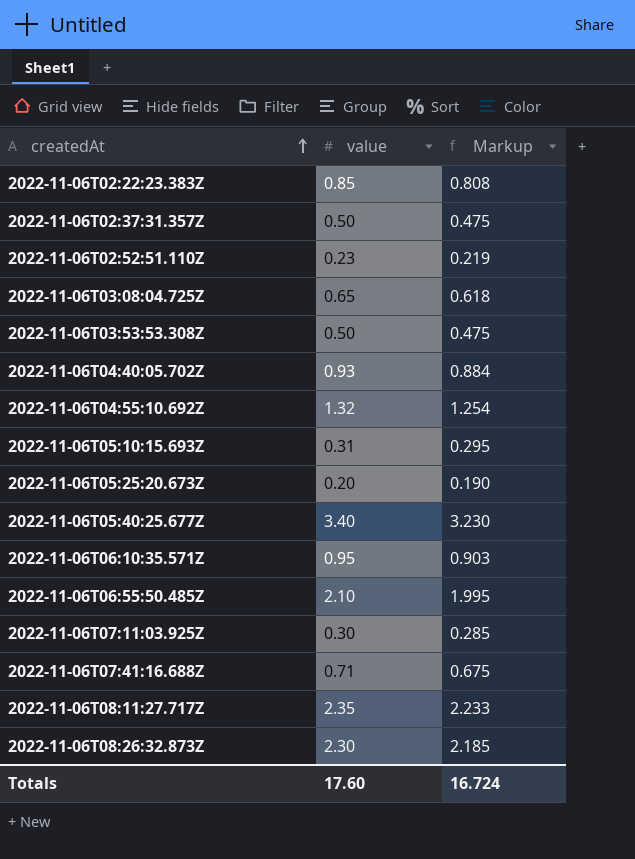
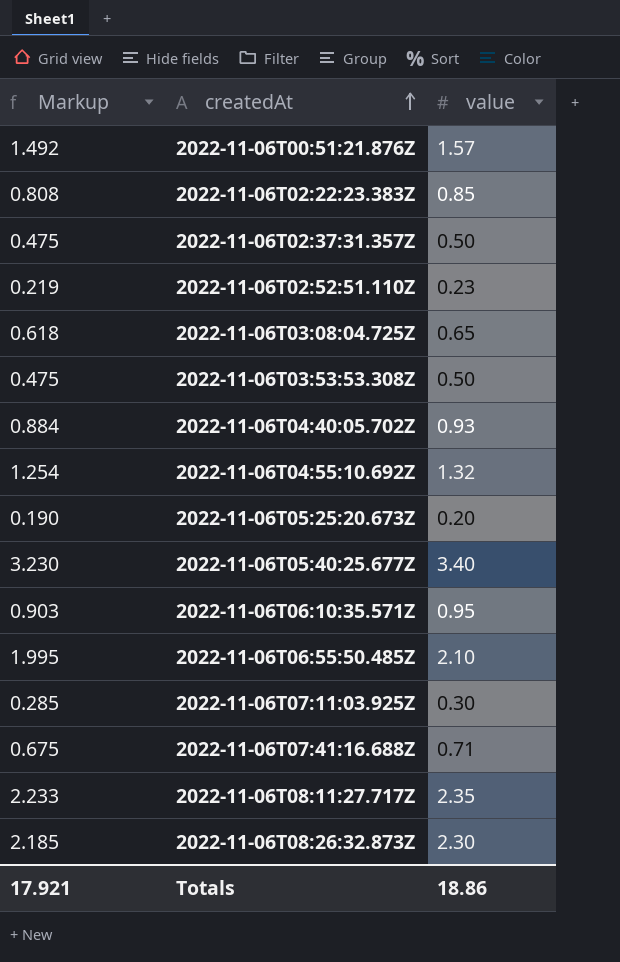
column Markup | position: 3 -> 1
row 2022-11-06T05:10:15.693Z: 0.31 | 0.295 -> none
row 2022-11-06T00:51:21.876Z: none -> 1.492 | 1.57
Totals | Markup: 16.724 -> 17.921
Totals | value: 17.60 -> 18.86

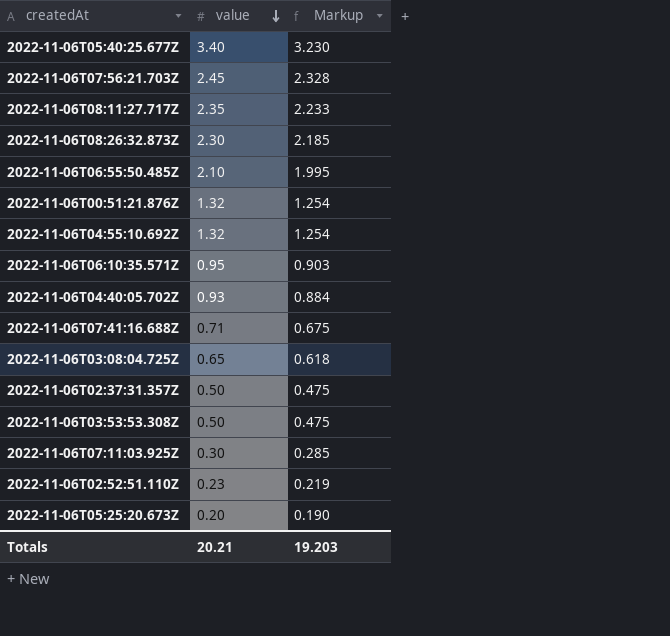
row order: createdAt ascending -> value descending
column Markup | position: 1 -> 3
row 2022-11-06T02:22:23.383Z: 0.808 | 0.85 -> none
row 2022-11-06T07:56:21.703Z: none -> 2.45 | 2.328
2022-11-06T00:51:21.876Z | value: 1.57 -> 1.32
2022-11-06T00:51:21.876Z | Markup: 1.492 -> 1.254
Totals | value: 18.86 -> 20.21
Totals | Markup: 17.921 -> 19.203

